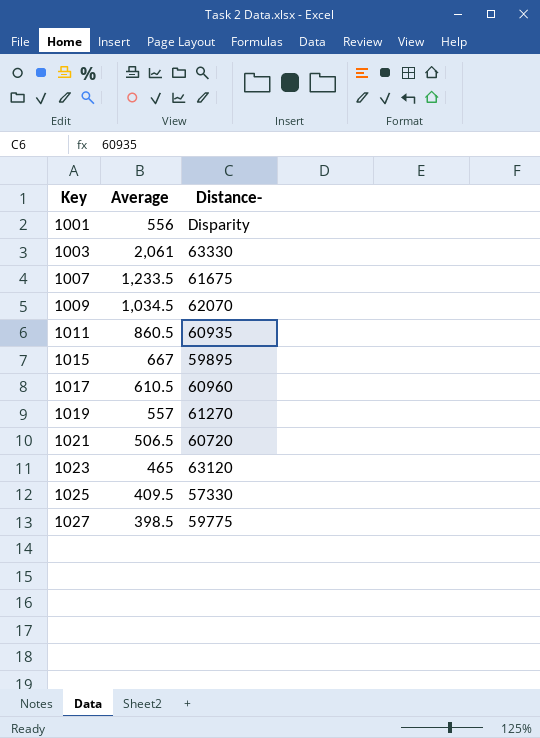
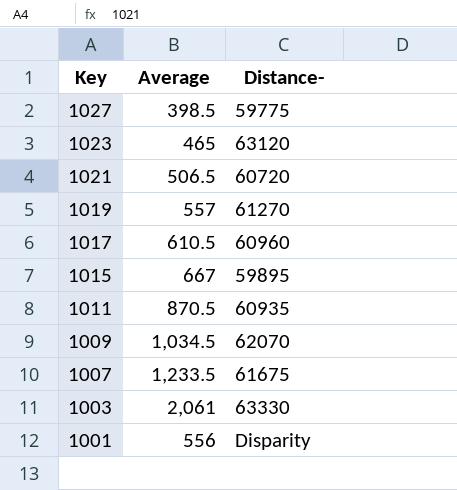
row order: Key ascending -> Key descending
row 1025: 409.5 | 57330 -> none
1011 | Average: 860.5 -> 870.5

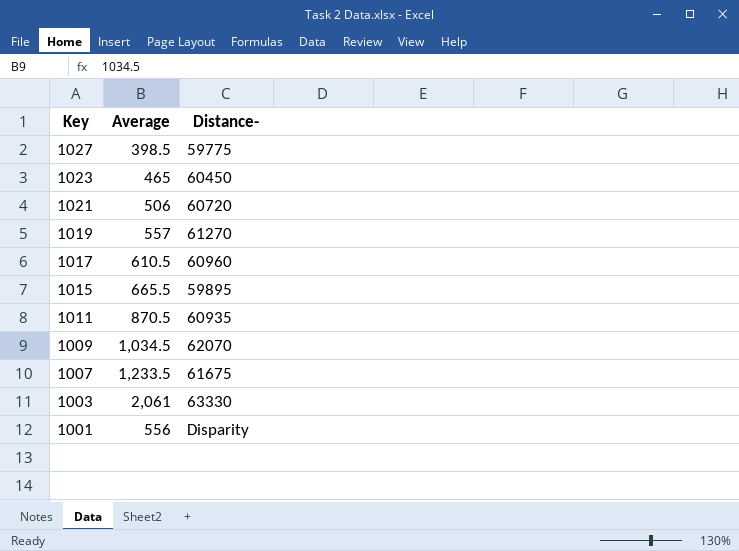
1023 | Distance-: 63120 -> 60450
1021 | Average: 506.5 -> 506
1015 | Average: 667 -> 665.5

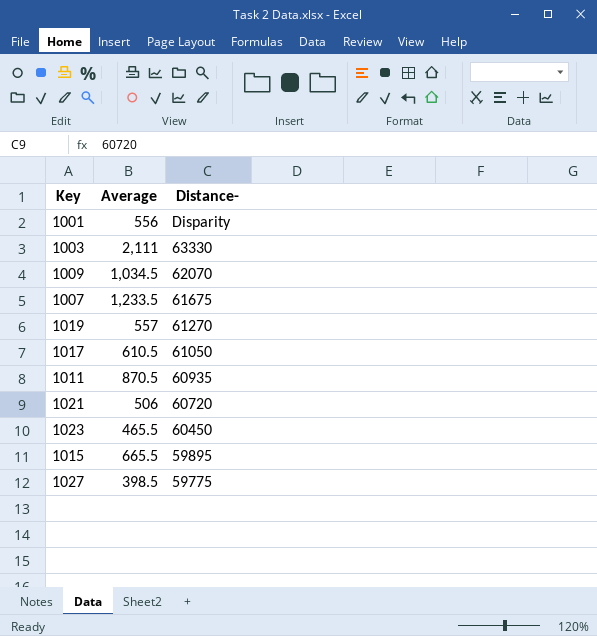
row order: Key descending -> Distance- descending
1003 | Average: 2,061 -> 2,111
1017 | Distance-: 60960 -> 61050
1023 | Average: 465 -> 465.5

